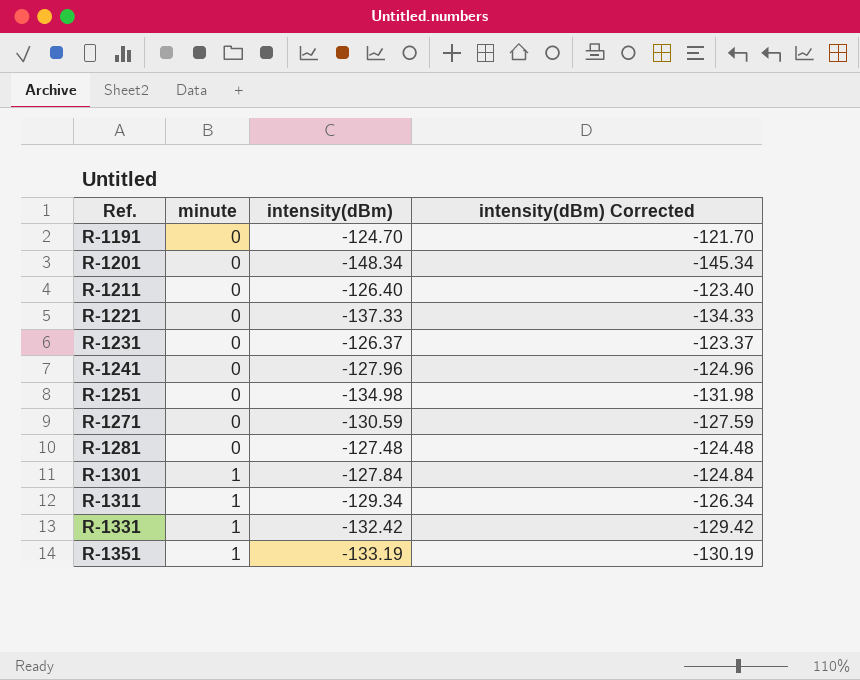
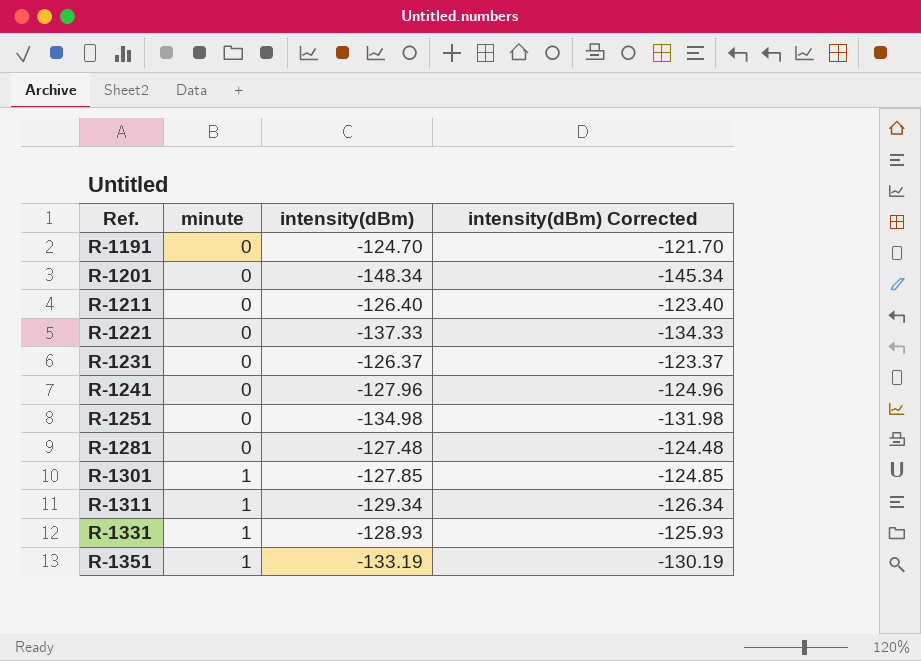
row R-1271: 0 | -130.59 | -127.59 -> none
R-1301 | intensity(dBm): -127.84 -> -127.85
R-1301 | intensity(dBm) Corrected: -124.84 -> -124.85
R-1331 | intensity(dBm): -132.42 -> -128.93
R-1331 | intensity(dBm) Corrected: -129.42 -> -125.93

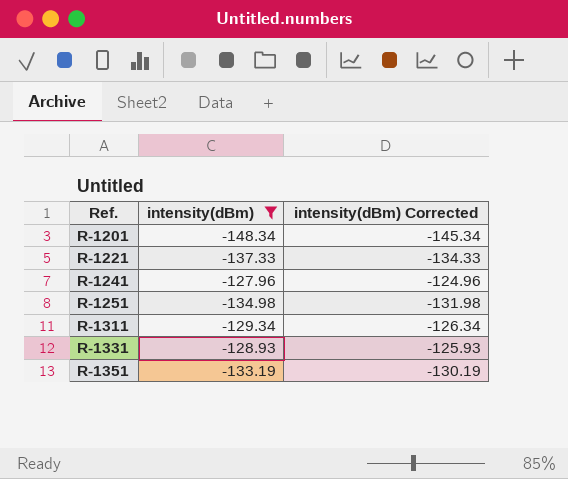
filter: none -> intensity(dBm) <= -127.96
column minute | position: 2 -> none

